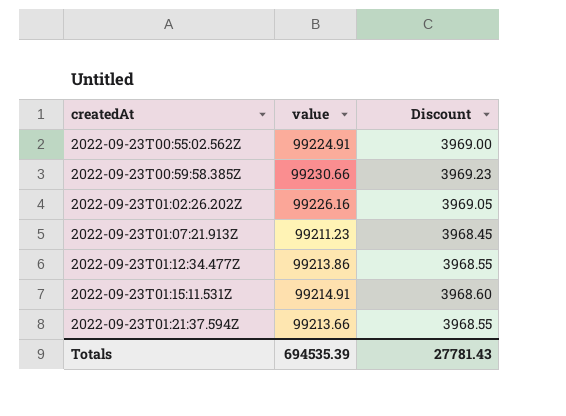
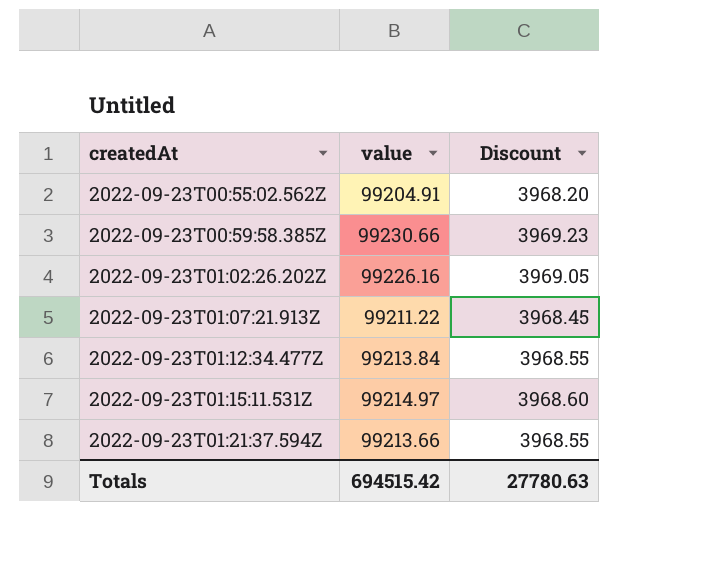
2022-09-23T00:55:02.562Z | value: 99224.91 -> 99204.91
2022-09-23T00:55:02.562Z | Discount: 3969.00 -> 3968.20
2022-09-23T01:07:21.913Z | value: 99211.23 -> 99211.22
2022-09-23T01:12:34.477Z | value: 99213.86 -> 99213.84
2022-09-23T01:15:11.531Z | value: 99214.91 -> 99214.97
Totals | value: 694535.39 -> 694515.42
Totals | Discount: 27781.43 -> 27780.63

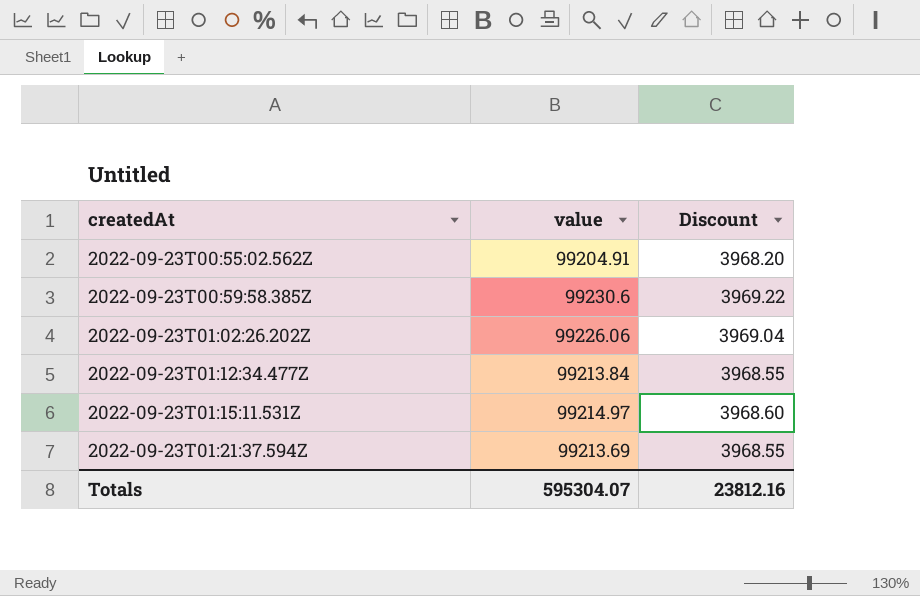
row 2022-09-23T01:07:21.913Z: 99211.22 | 3968.45 -> none
2022-09-23T00:59:58.385Z | value: 99230.66 -> 99230.6
2022-09-23T00:59:58.385Z | Discount: 3969.23 -> 3969.22
2022-09-23T01:02:26.202Z | value: 99226.16 -> 99226.06
2022-09-23T01:02:26.202Z | Discount: 3969.05 -> 3969.04
2022-09-23T01:21:37.594Z | value: 99213.66 -> 99213.69
Totals | value: 694515.42 -> 595304.07
Totals | Discount: 27780.63 -> 23812.16

